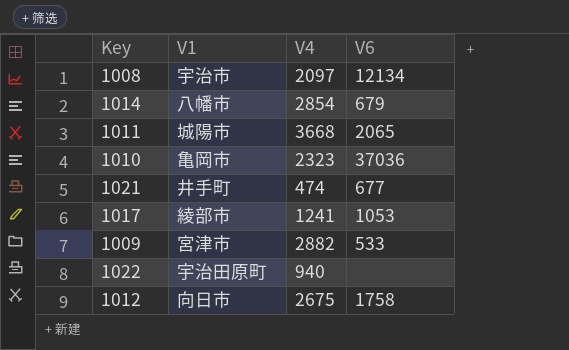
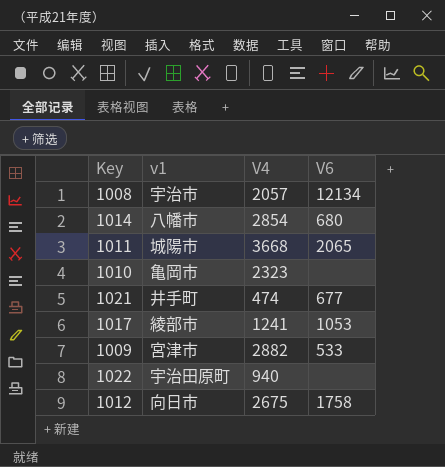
column name: V1 -> v1
1008 | V4: 2097 -> 2057
1014 | V6: 679 -> 680
1010 | V6: 37036 -> none

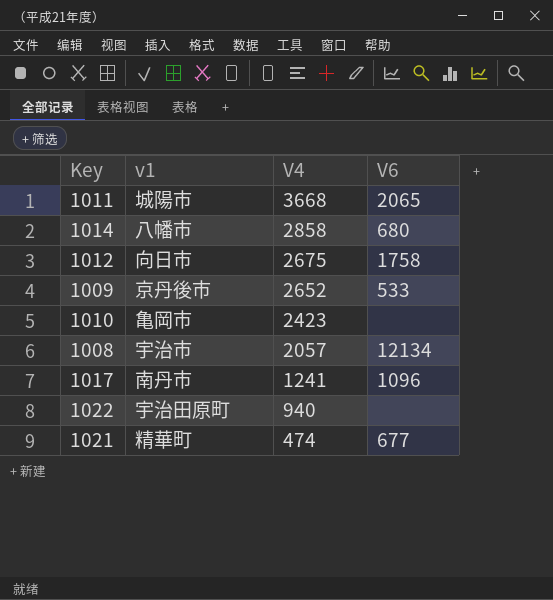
row order: none -> V4 descending
1014 | V4: 2854 -> 2858
1009 | v1: 宮津市 -> 京丹後市
1009 | V4: 2882 -> 2652
1010 | V4: 2323 -> 2423
1017 | v1: 綾部市 -> 南丹市
1017 | V6: 1053 -> 1096
1021 | v1: 井手町 -> 精華町

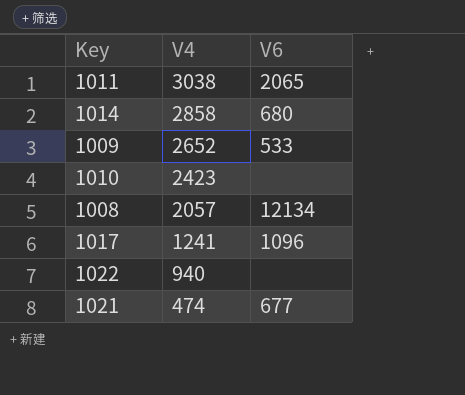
column v1 | position: 2 -> none
row 1012: 向日市 | 2675 | 1758 -> none
1011 | V4: 3668 -> 3038

